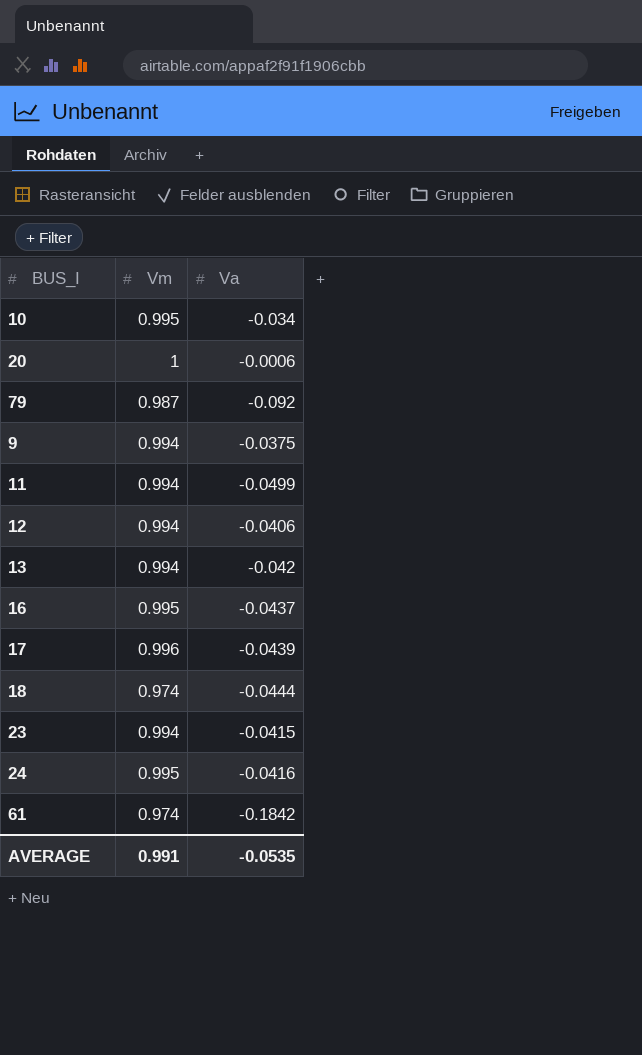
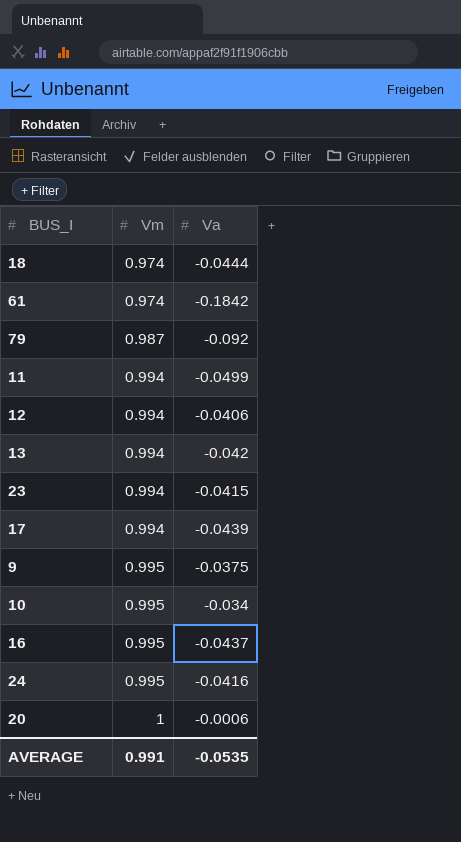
row order: none -> Vm ascending
17 | Vm: 0.996 -> 0.994
9 | Vm: 0.994 -> 0.995

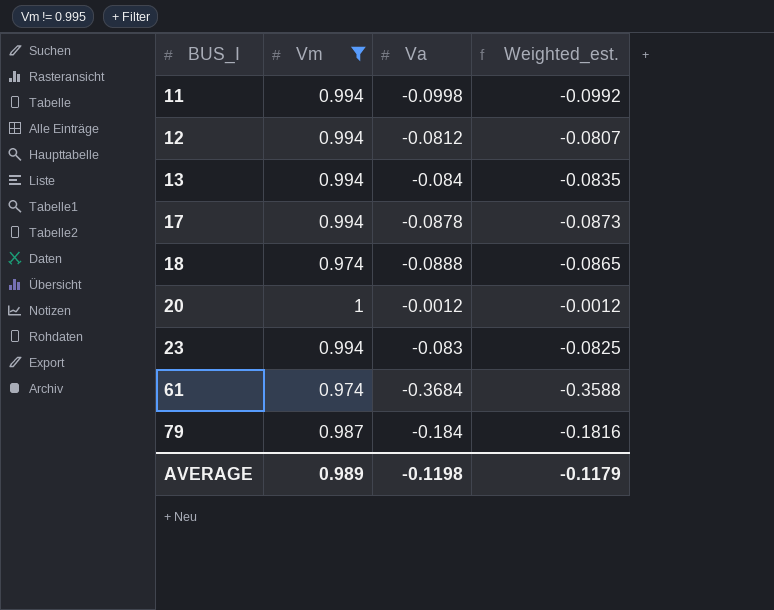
filter: none -> Vm != 0.995
row order: Vm ascending -> BUS_I ascending
column Weighted_est. | formula: none -> [Vm] * [Va]
11 | Va: -0.0499 -> -0.0998
12 | Va: -0.0406 -> -0.0812
13 | Va: -0.042 -> -0.084
17 | Va: -0.0439 -> -0.0878
18 | Va: -0.0444 -> -0.0888
20 | Va: -0.0006 -> -0.0012
23 | Va: -0.0415 -> -0.083
61 | Va: -0.1842 -> -0.3684
79 | Va: -0.092 -> -0.184
AVERAGE | Vm: 0.991 -> 0.989
AVERAGE | Va: -0.0535 -> -0.1198

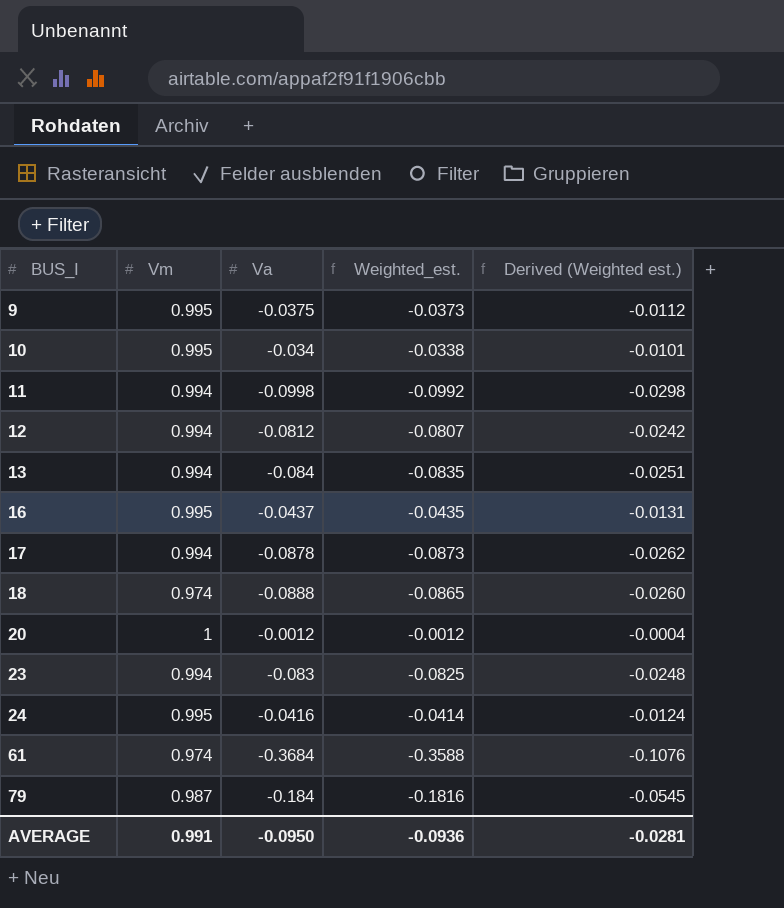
filter: Vm != 0.995 -> none
column Derived (Weighted est.) | formula: none -> [Weighted_est.] * 0.3
AVERAGE | Vm: 0.989 -> 0.991
AVERAGE | Va: -0.1198 -> -0.0950
AVERAGE | Weighted_est.: -0.1179 -> -0.0936

